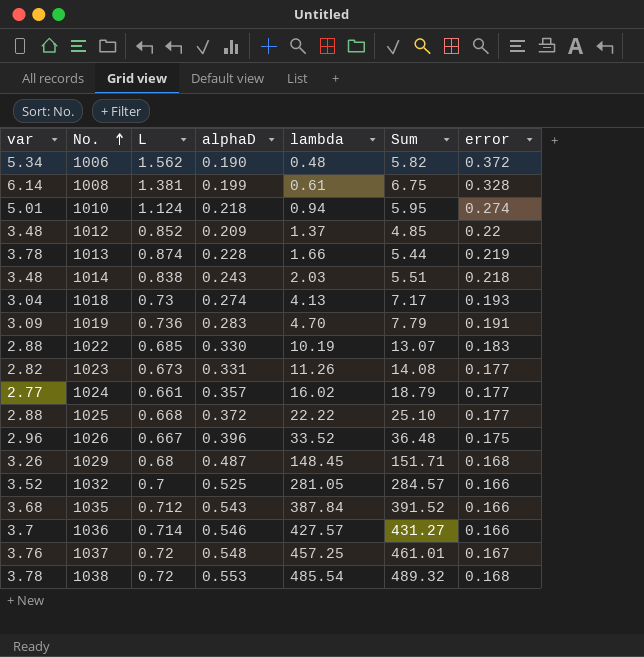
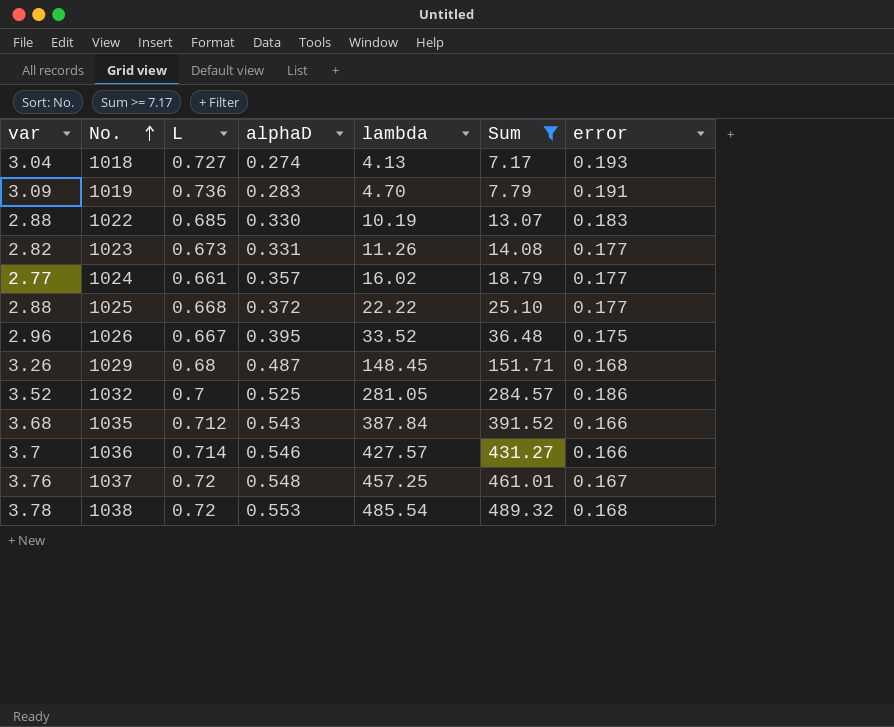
filter: none -> Sum >= 7.17
1018 | L: 0.73 -> 0.727
1026 | alphaD: 0.396 -> 0.395
1032 | error: 0.166 -> 0.186

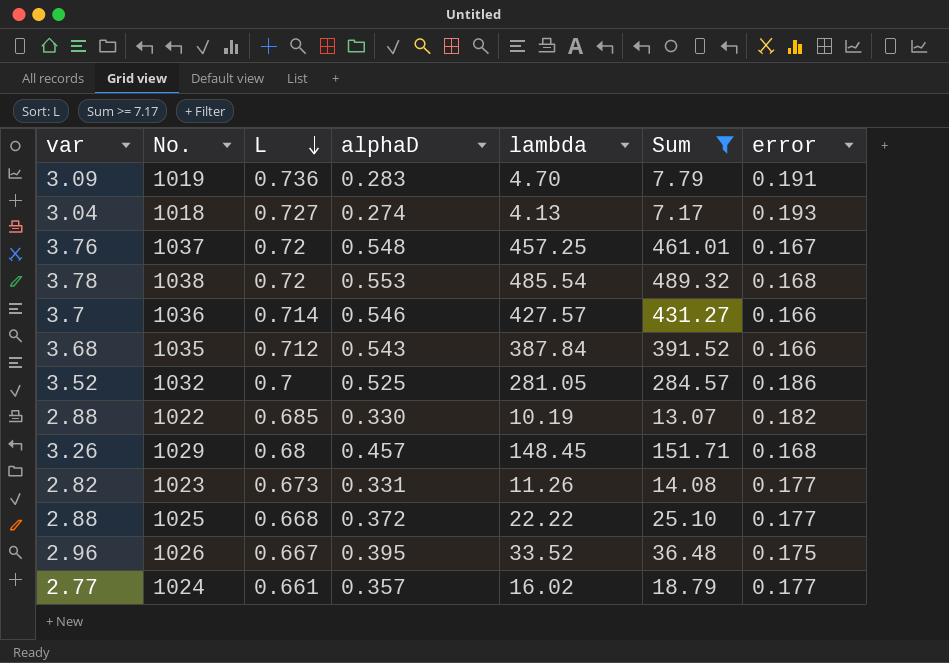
row order: No. ascending -> L descending
1022 | error: 0.183 -> 0.182
1029 | alphaD: 0.487 -> 0.457

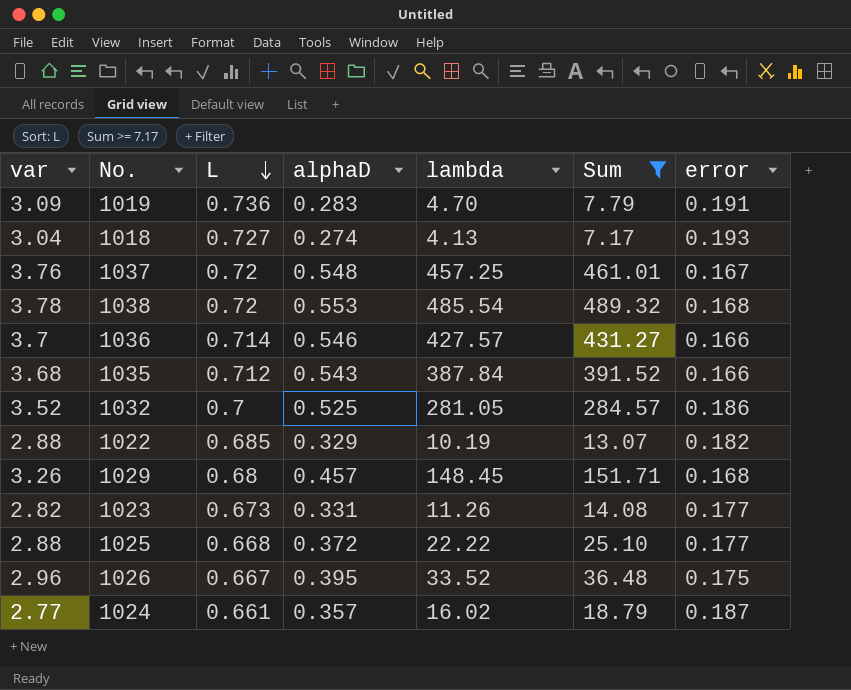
1022 | alphaD: 0.330 -> 0.329
1024 | error: 0.177 -> 0.187

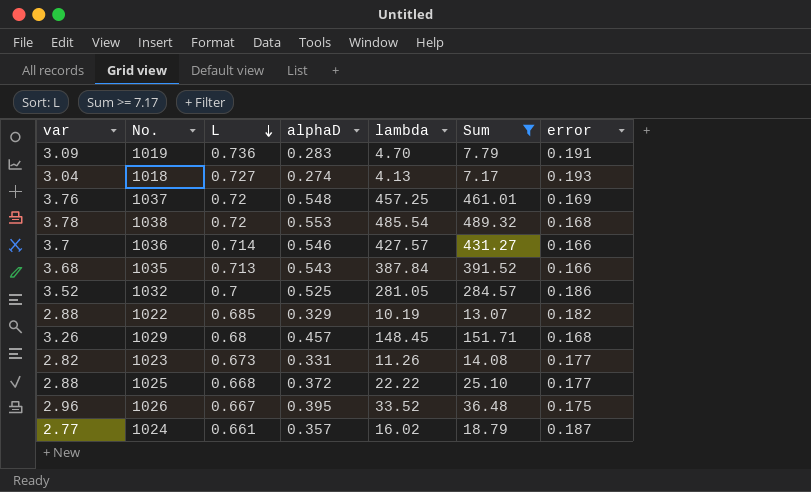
1037 | error: 0.167 -> 0.169
1035 | L: 0.712 -> 0.713

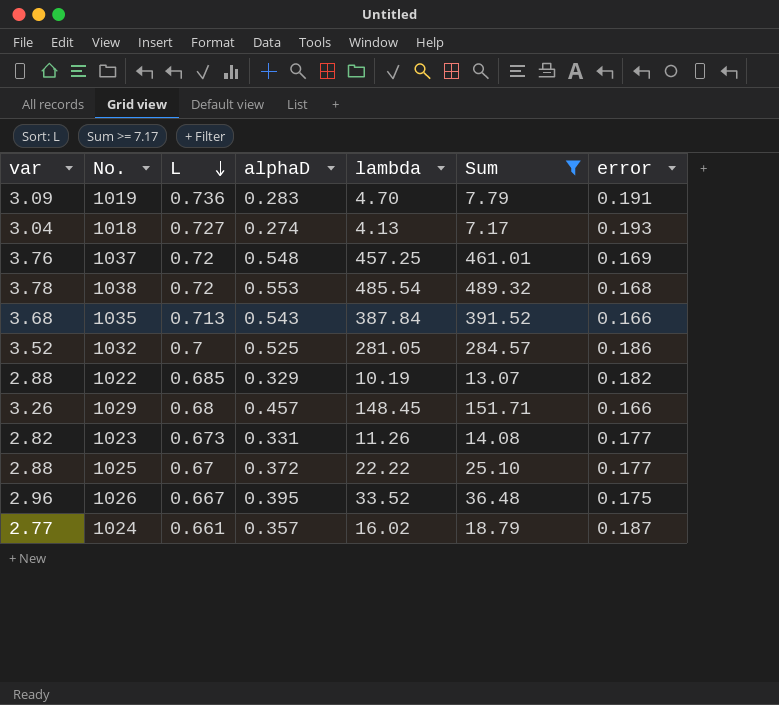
row 1036: 3.7 | 0.714 | 0.546 | 427.57 | 431.27 | 0.166 -> none
1029 | error: 0.168 -> 0.166
1025 | L: 0.668 -> 0.67

